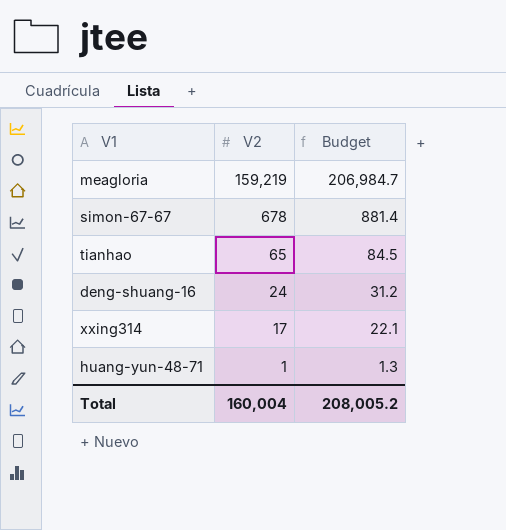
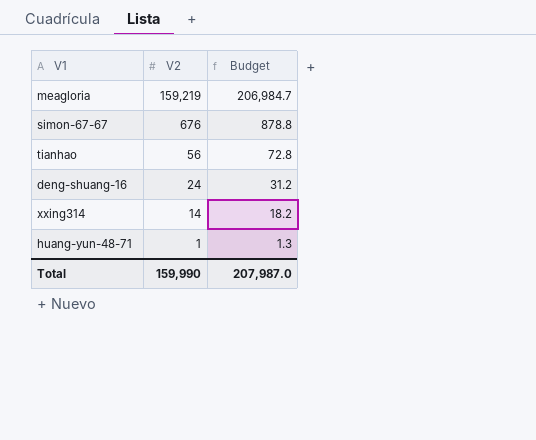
simon-67-67 | V2: 678 -> 676
simon-67-67 | Budget: 881.4 -> 878.8
tianhao | V2: 65 -> 56
tianhao | Budget: 84.5 -> 72.8
xxing314 | V2: 17 -> 14
xxing314 | Budget: 22.1 -> 18.2
Total | V2: 160,004 -> 159,990
Total | Budget: 208,005.2 -> 207,987.0

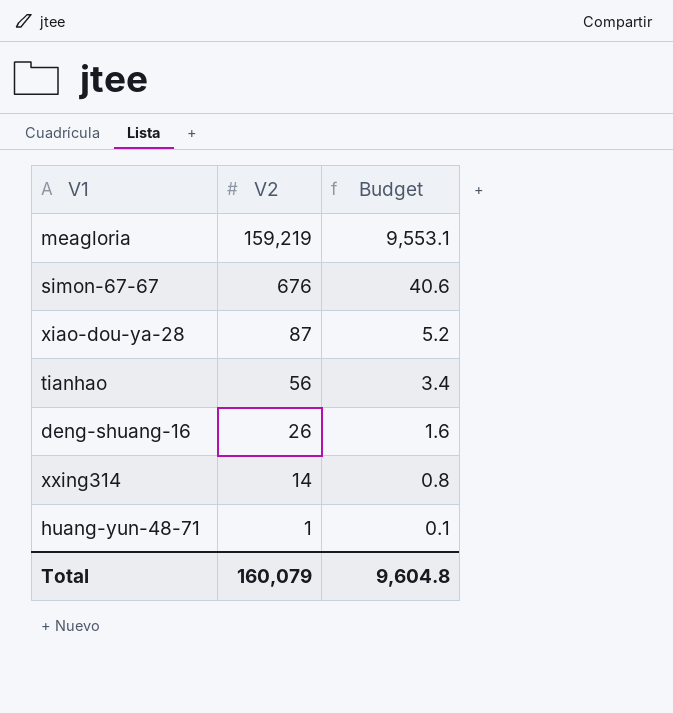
column Budget | formula: [V2] * 1.3 -> [V2] * 0.06
row xiao-dou-ya-28: none -> 87 | 5.2
deng-shuang-16 | V2: 24 -> 26
Total | V2: 159,990 -> 160,079
Total | Budget: 207,987.0 -> 9,604.8

